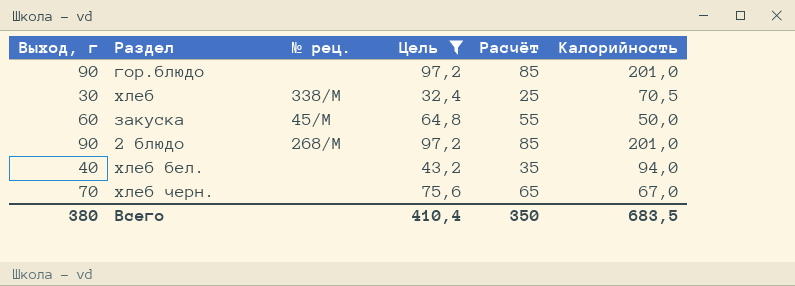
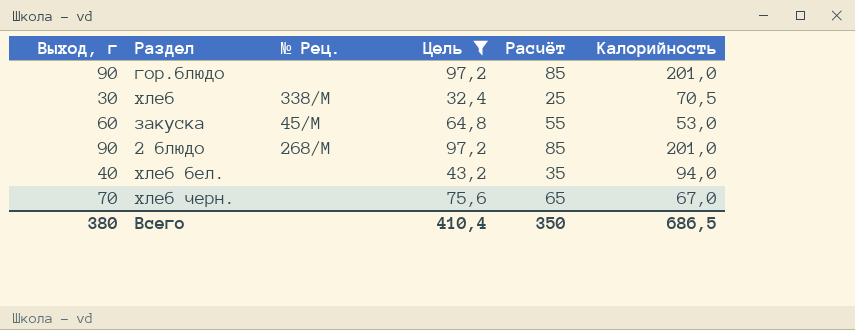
column name: № рец. -> № Рец.
закуска | Калорийность: 50,0 -> 53,0
Всего | Калорийность: 683,5 -> 686,5

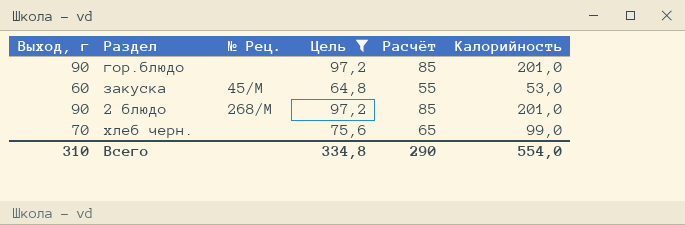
row хлеб: 30 | 338/М | 32,4 | 25 | 70,5 -> none
row хлеб бел.: 40 | none | 43,2 | 35 | 94,0 -> none
хлеб черн. | Калорийность: 67,0 -> 99,0
Всего | Выход, г: 380 -> 310
Всего | Цель: 410,4 -> 334,8
Всего | Расчёт: 350 -> 290
Всего | Калорийность: 686,5 -> 554,0

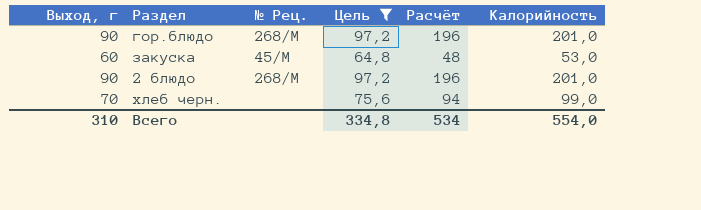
column Расчёт | formula: [Выход, г] - 5 -> [Калорийность] - 5
гор.блюдо | № Рец.: none -> 268/М
Всего | Расчёт: 290 -> 534

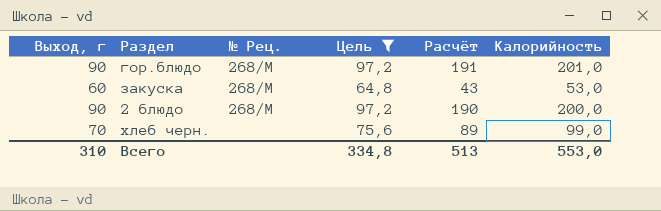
column Расчёт | formula: [Калорийность] - 5 -> [Калорийность] - 10
закуска | № Рец.: 45/М -> 268/М
2 блюдо | Калорийность: 201,0 -> 200,0
Всего | Расчёт: 534 -> 513
Всего | Калорийность: 554,0 -> 553,0

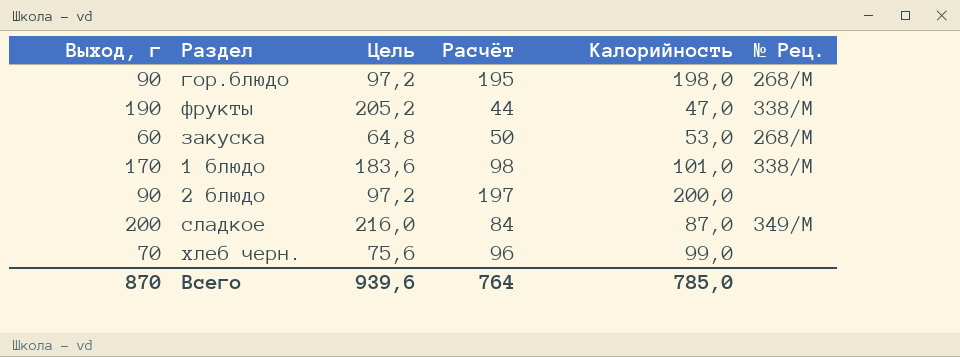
filter: Цель <= 97,2 -> none
column Расчёт | formula: [Калорийность] - 10 -> [Калорийность] - 3
column № Рец. | position: 3 -> 6
гор.блюдо | Калорийность: 201,0 -> 198,0
2 блюдо | № Рец.: 268/М -> none
Всего | Выход, г: 310 -> 870
Всего | Цель: 334,8 -> 939,6
Всего | Расчёт: 513 -> 764
Всего | Калорийность: 553,0 -> 785,0

